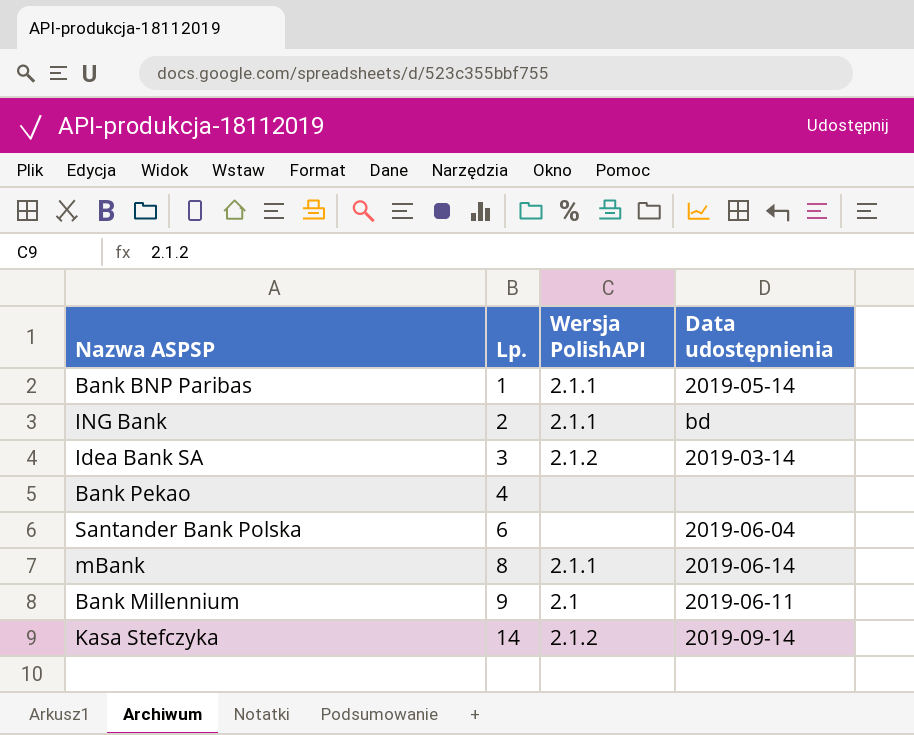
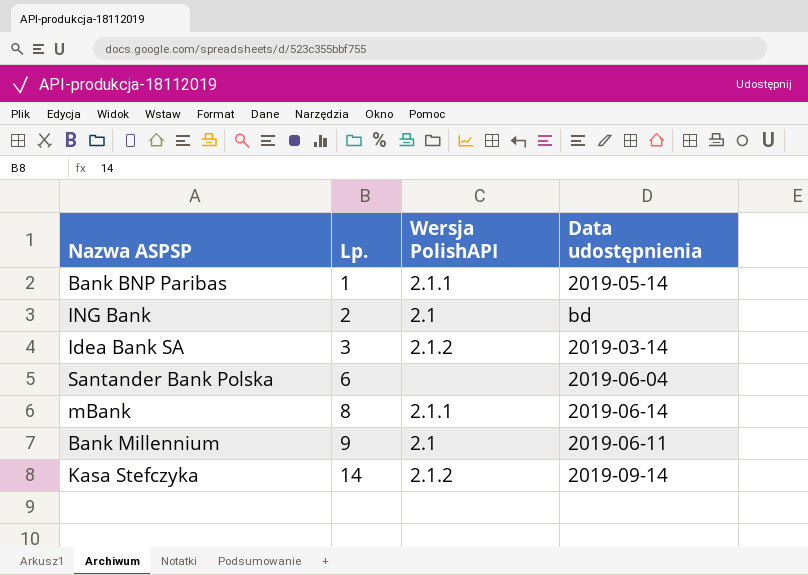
row Bank Pekao: 4 | none | none -> none
ING Bank | Wersja PolishAPI: 2.1.1 -> 2.1

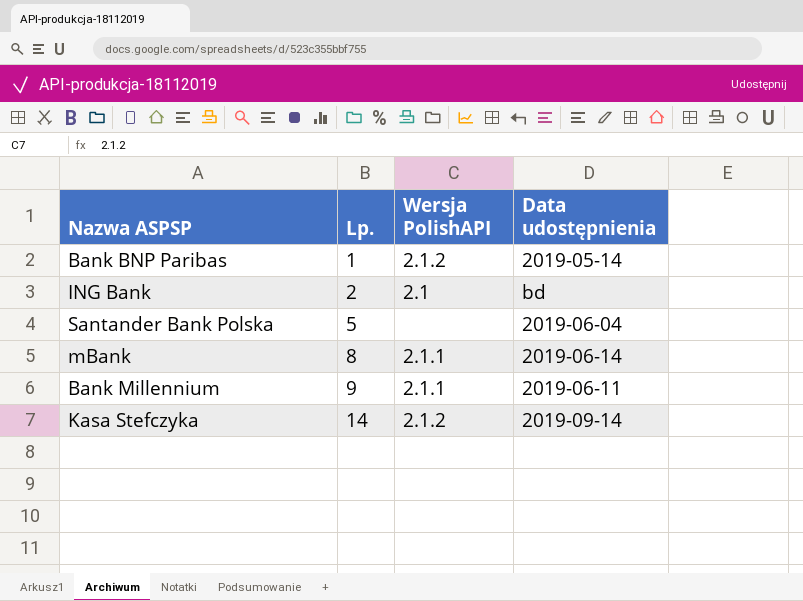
row Idea Bank SA: 3 | 2.1.2 | 2019-03-14 -> none
Bank BNP Paribas | Wersja PolishAPI: 2.1.1 -> 2.1.2
Santander Bank Polska | Lp.: 6 -> 5
Bank Millennium | Wersja PolishAPI: 2.1 -> 2.1.1

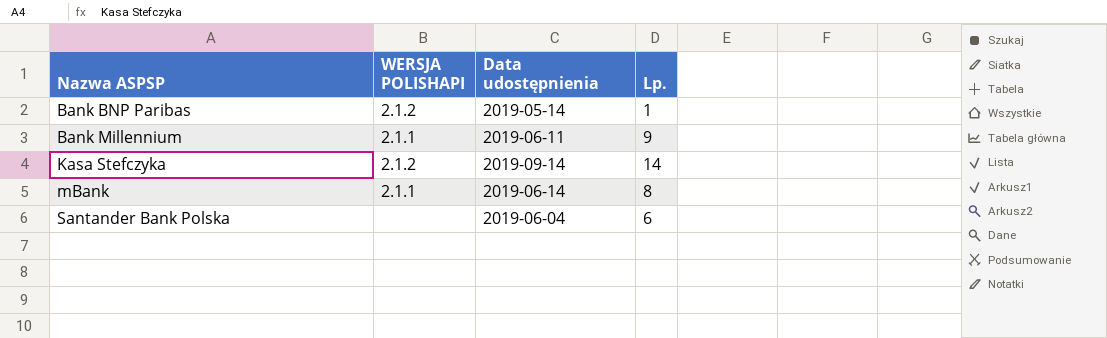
row order: Lp. ascending -> Nazwa ASPSP ascending
column name: Wersja PolishAPI -> WERSJA POLISHAPI
column Lp. | position: 2 -> 4
row ING Bank: 2 | 2.1 | bd -> none
Santander Bank Polska | Lp.: 5 -> 6

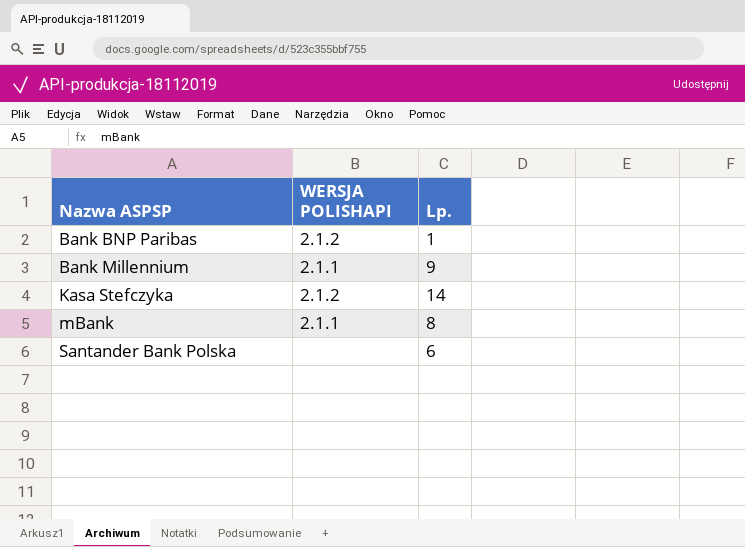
column Data udostępnienia | position: 3 -> none

